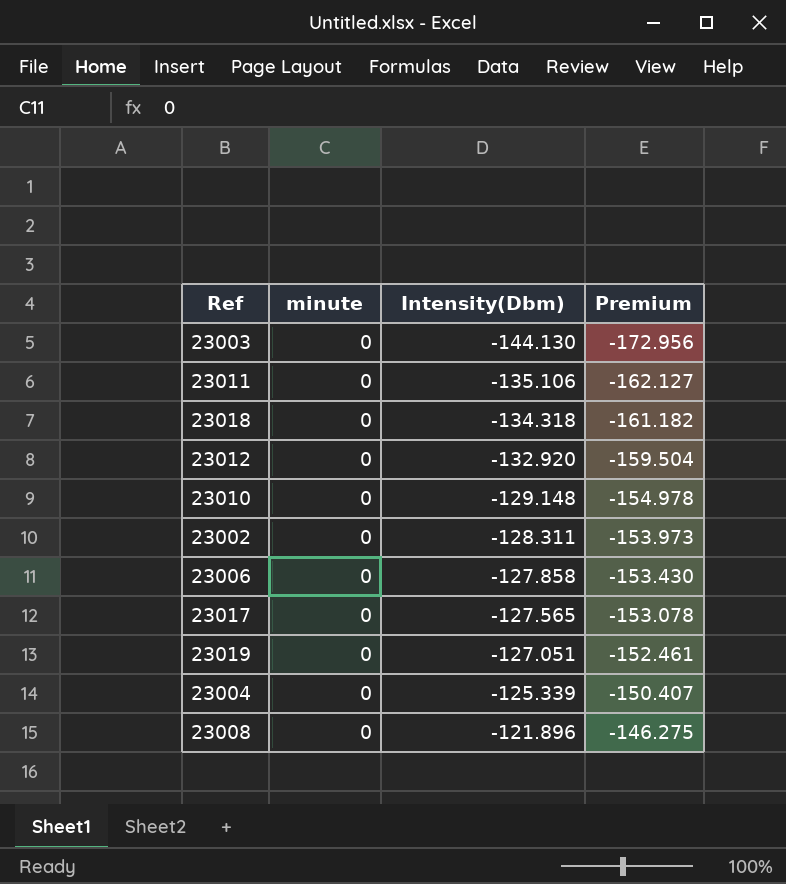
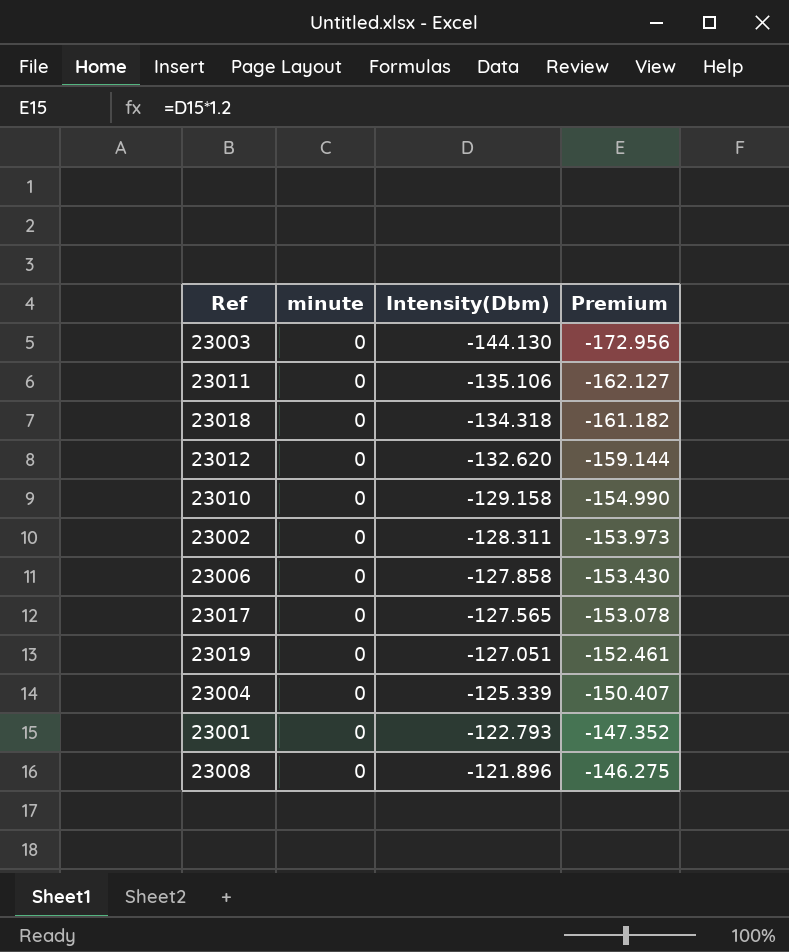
23012 | Intensity(Dbm): -132.920 -> -132.620
23012 | Premium: -159.504 -> -159.144
23010 | Intensity(Dbm): -129.148 -> -129.158
23010 | Premium: -154.978 -> -154.990
row 23001: none -> 0 | -122.793 | -147.352

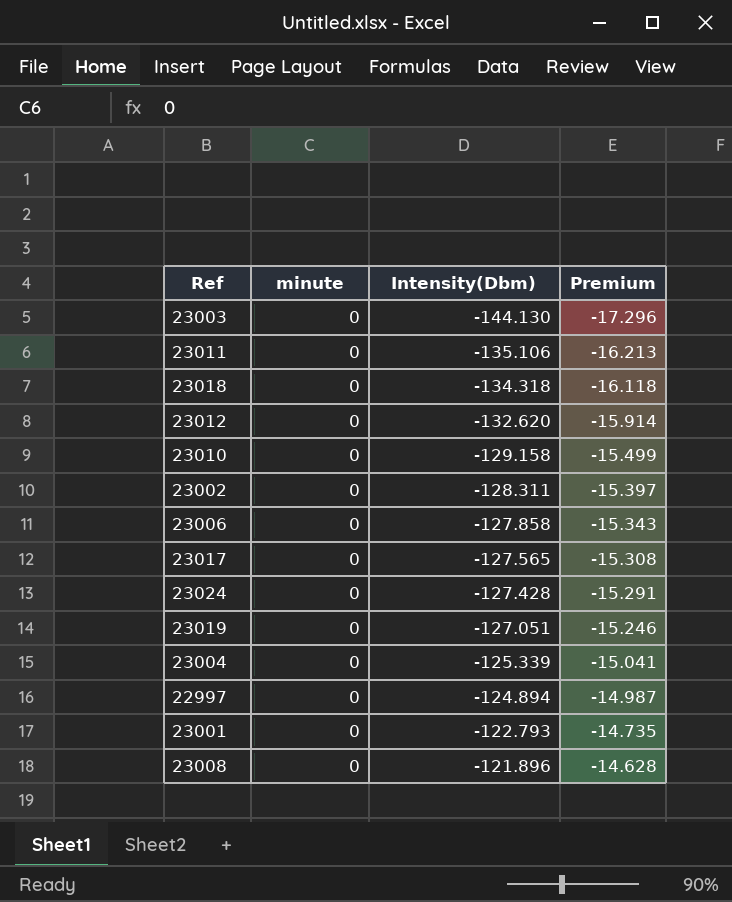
column Premium | formula: [Intensity(Dbm)] * 1.2 -> [Intensity(Dbm)] * 0.12
row 23024: none -> 0 | -127.428 | -15.291
row 22997: none -> 0 | -124.894 | -14.987

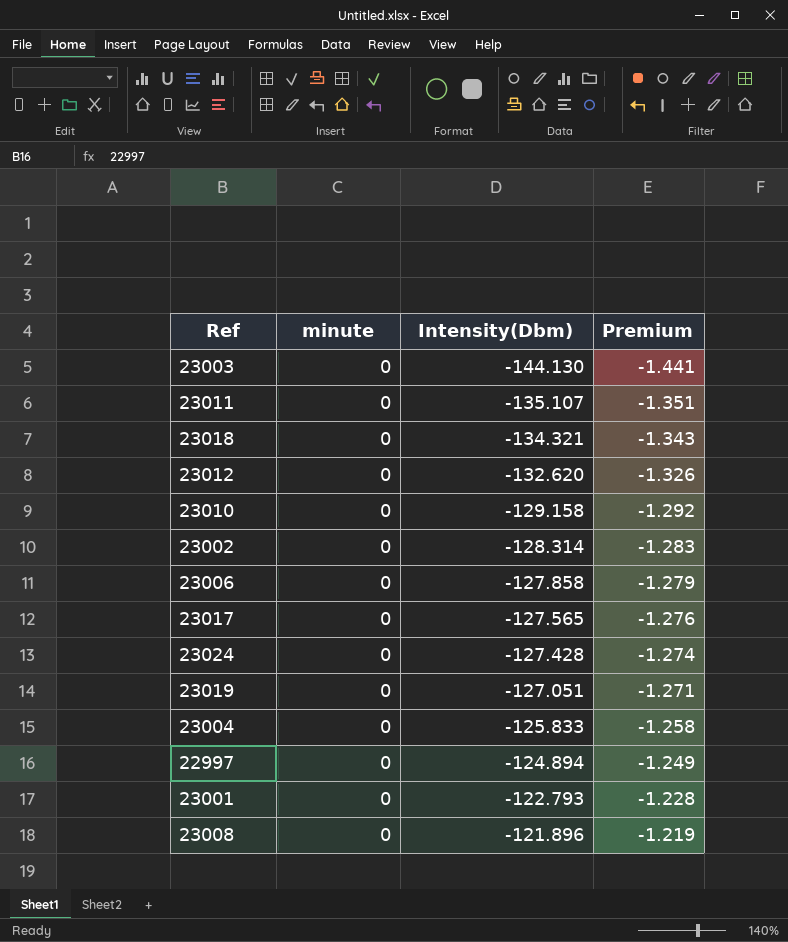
column Premium | formula: [Intensity(Dbm)] * 0.12 -> [Intensity(Dbm)] * 0.01
23011 | Intensity(Dbm): -135.106 -> -135.107
23018 | Intensity(Dbm): -134.318 -> -134.321
23002 | Intensity(Dbm): -128.311 -> -128.314
23004 | Intensity(Dbm): -125.339 -> -125.833

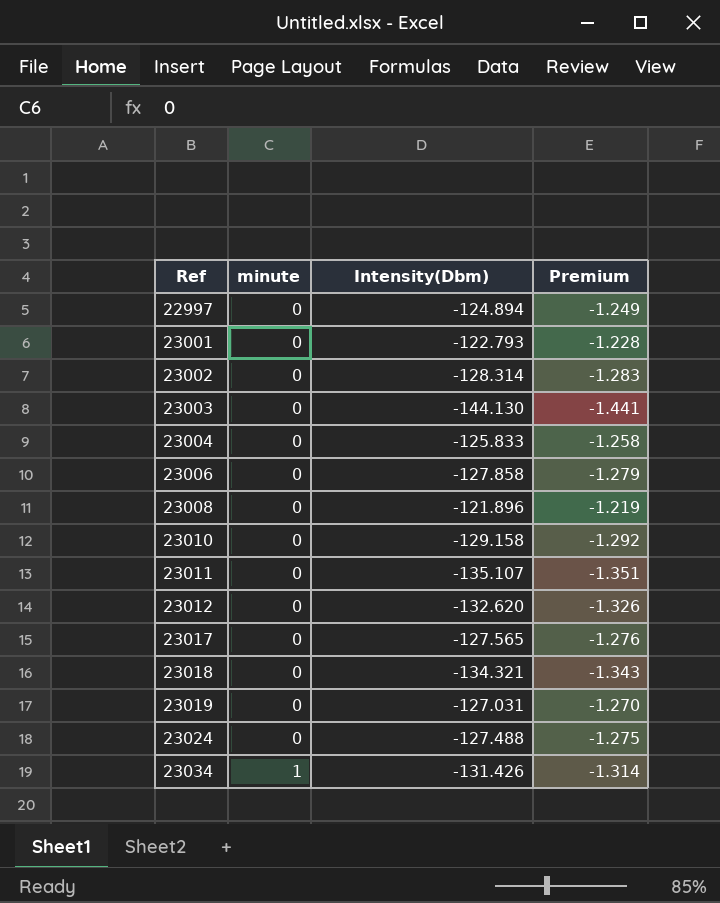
row order: Intensity(Dbm) ascending -> Ref ascending
23019 | Intensity(Dbm): -127.051 -> -127.031
23019 | Premium: -1.271 -> -1.270
23024 | Intensity(Dbm): -127.428 -> -127.488
23024 | Premium: -1.274 -> -1.275
row 23034: none -> 1 | -131.426 | -1.314

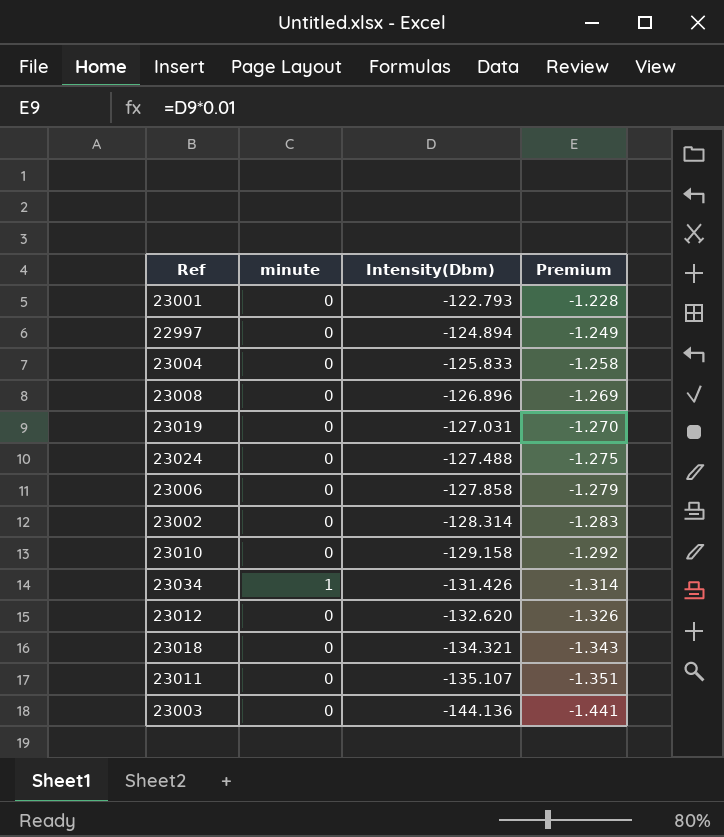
row order: Ref ascending -> Intensity(Dbm) descending
row 23017: 0 | -127.565 | -1.276 -> none
23008 | Intensity(Dbm): -121.896 -> -126.896
23008 | Premium: -1.219 -> -1.269
23003 | Intensity(Dbm): -144.130 -> -144.136

